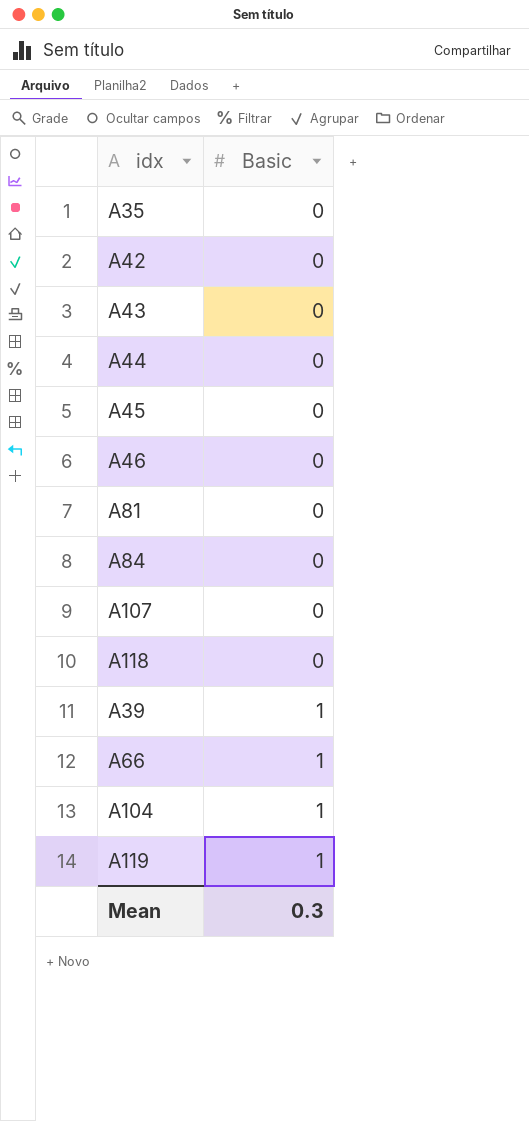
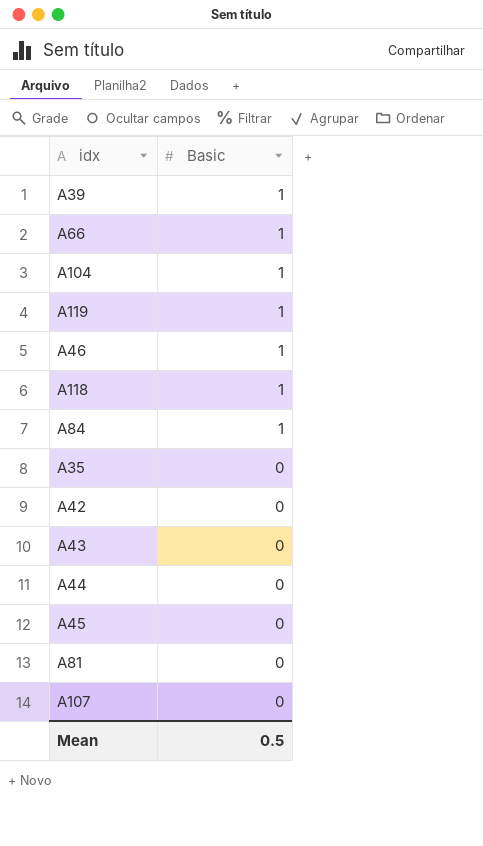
row order: Basic ascending -> Basic descending
A46 | Basic: 0 -> 1
A118 | Basic: 0 -> 1
A84 | Basic: 0 -> 1
Mean | Basic: 0.3 -> 0.5

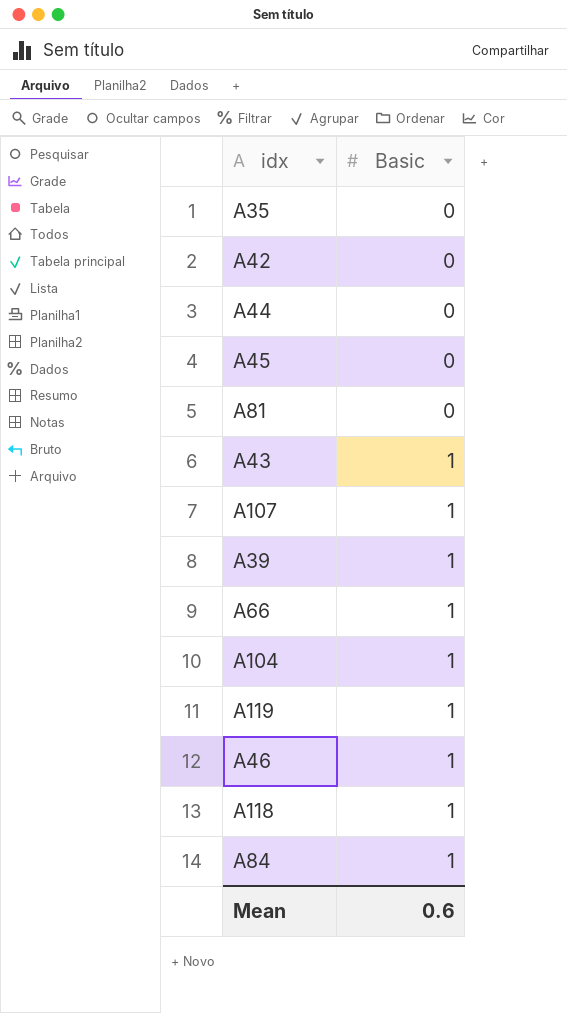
row order: Basic descending -> Basic ascending
A43 | Basic: 0 -> 1
A107 | Basic: 0 -> 1
Mean | Basic: 0.5 -> 0.6

